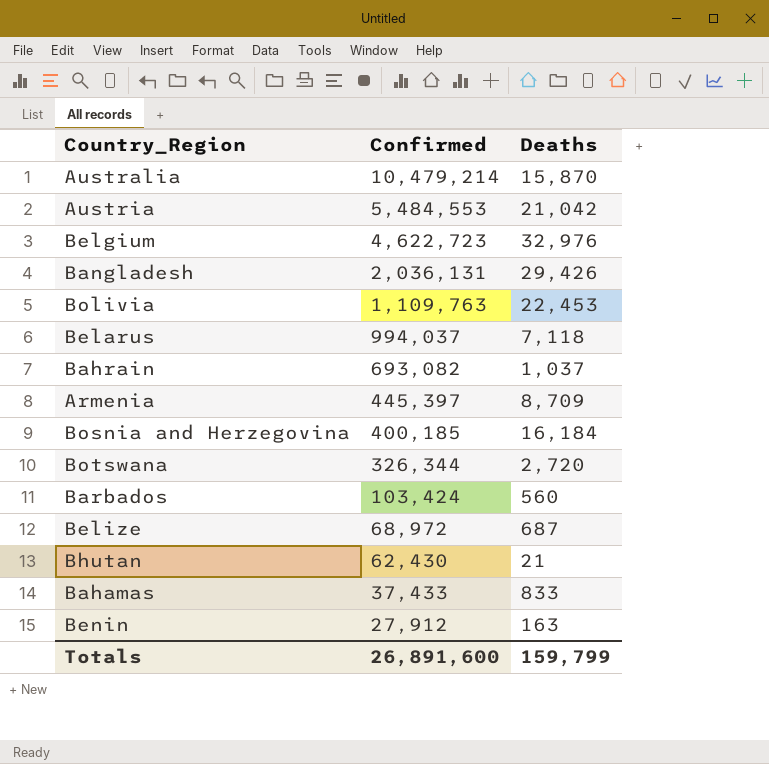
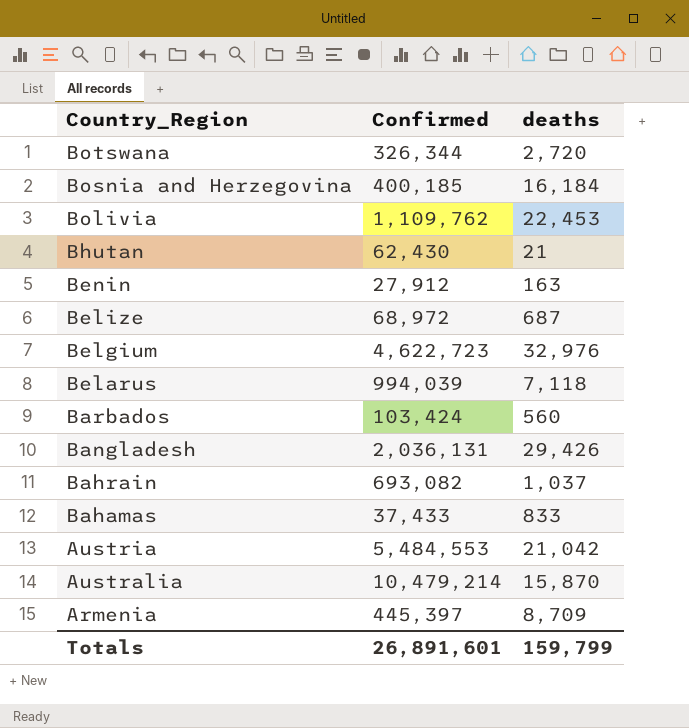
row order: Confirmed descending -> Country_Region descending
column name: Deaths -> deaths
Bolivia | Confirmed: 1,109,763 -> 1,109,762
Belarus | Confirmed: 994,037 -> 994,039
Totals | Confirmed: 26,891,600 -> 26,891,601

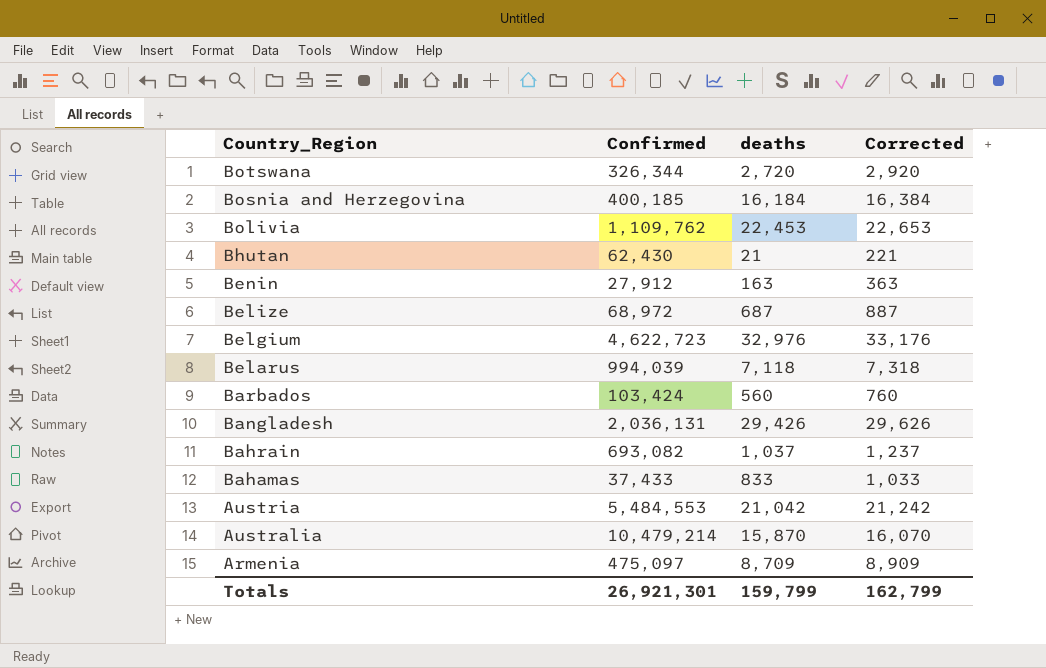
column Corrected | formula: none -> [deaths] + 200
Armenia | Confirmed: 445,397 -> 475,097
Totals | Confirmed: 26,891,601 -> 26,921,301

